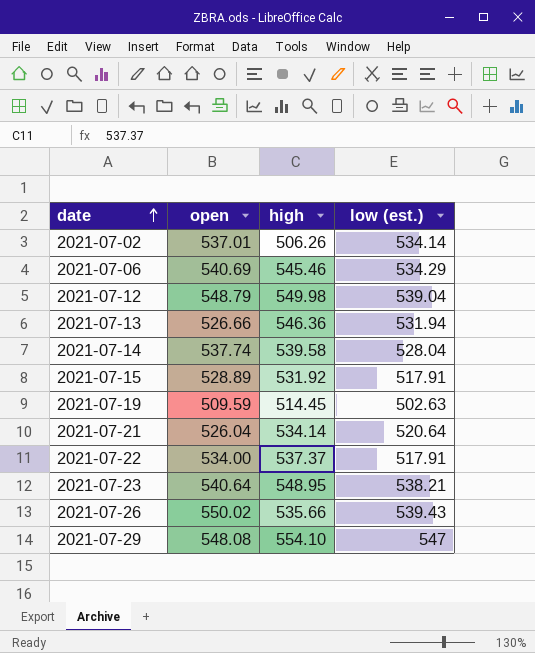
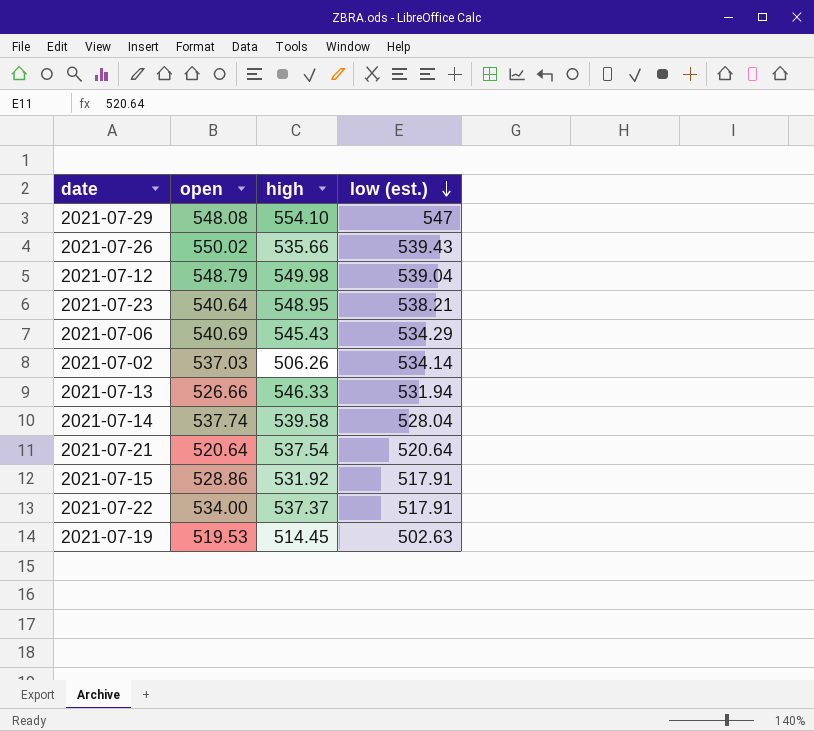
row order: date ascending -> low (est.) descending
2021-07-06 | high: 545.46 -> 545.43
2021-07-02 | open: 537.01 -> 537.03
2021-07-13 | high: 546.36 -> 546.33
2021-07-21 | open: 526.04 -> 520.64
2021-07-21 | high: 534.14 -> 537.54
2021-07-15 | open: 528.89 -> 528.86
2021-07-19 | open: 509.59 -> 519.53

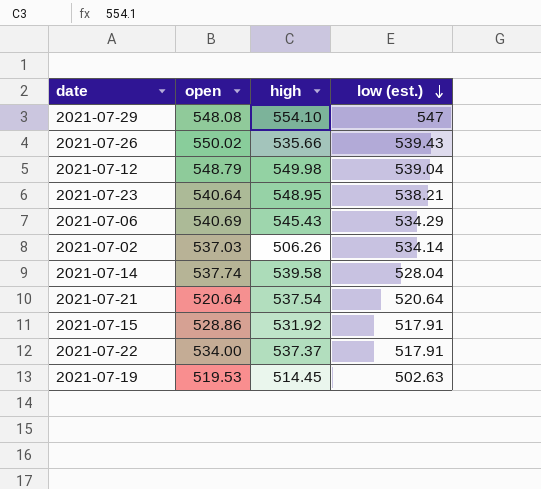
row 2021-07-13: 526.66 | 546.33 | 531.94 -> none

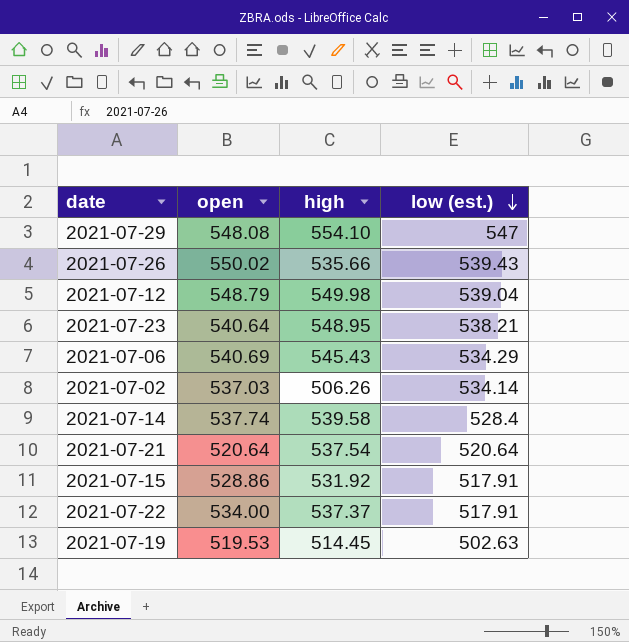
2021-07-14 | low (est.): 528.04 -> 528.4

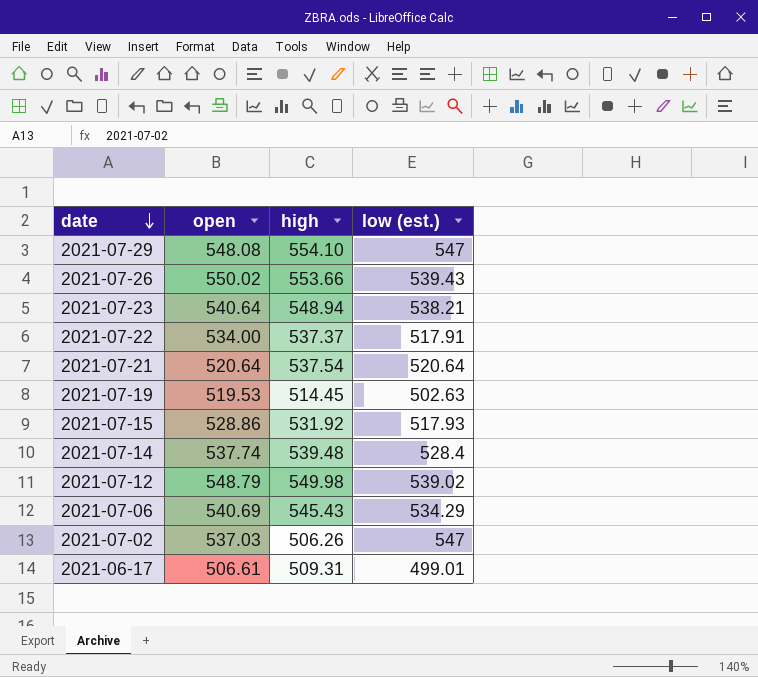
row order: low (est.) descending -> date descending
2021-07-26 | high: 535.66 -> 553.66
2021-07-23 | high: 548.95 -> 548.94
2021-07-15 | low (est.): 517.91 -> 517.93
2021-07-14 | high: 539.58 -> 539.48
2021-07-12 | low (est.): 539.04 -> 539.02
2021-07-02 | low (est.): 534.14 -> 547
row 2021-06-17: none -> 506.61 | 509.31 | 499.01

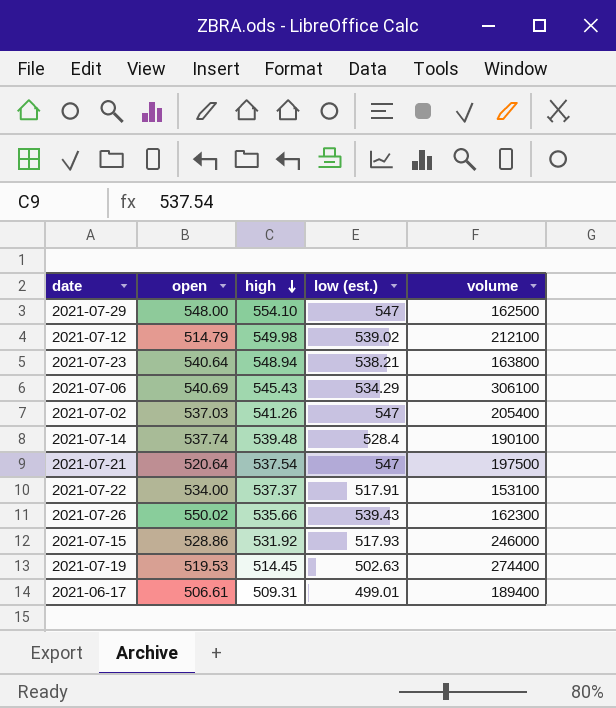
row order: date descending -> high descending
column volume | position: none -> 5
2021-07-29 | open: 548.08 -> 548.00
2021-07-12 | open: 548.79 -> 514.79
2021-07-02 | high: 506.26 -> 541.26
2021-07-21 | low (est.): 520.64 -> 547
2021-07-26 | high: 553.66 -> 535.66

